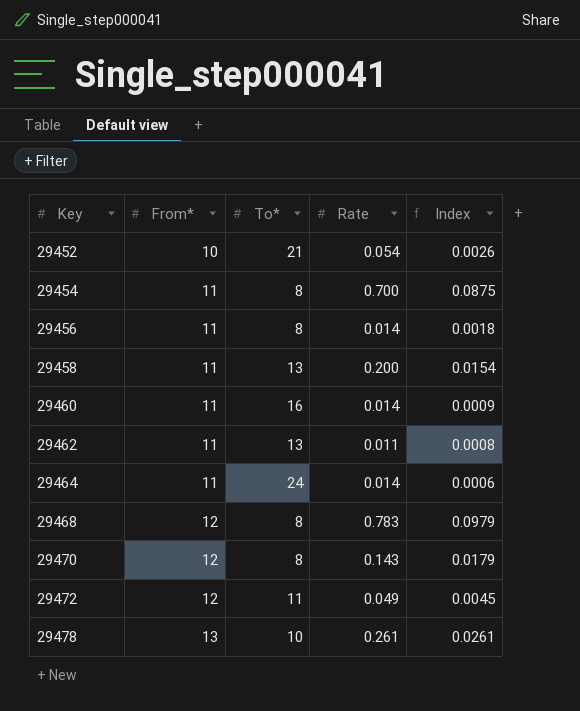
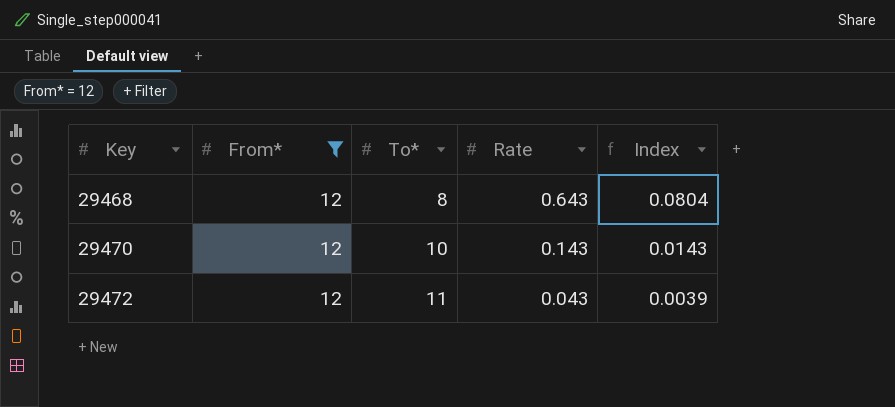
filter: none -> From* = 12
29468 | Rate: 0.783 -> 0.643
29468 | Index: 0.0979 -> 0.0804
29470 | To*: 8 -> 10
29470 | Index: 0.0179 -> 0.0143
29472 | Rate: 0.049 -> 0.043
29472 | Index: 0.0045 -> 0.0039

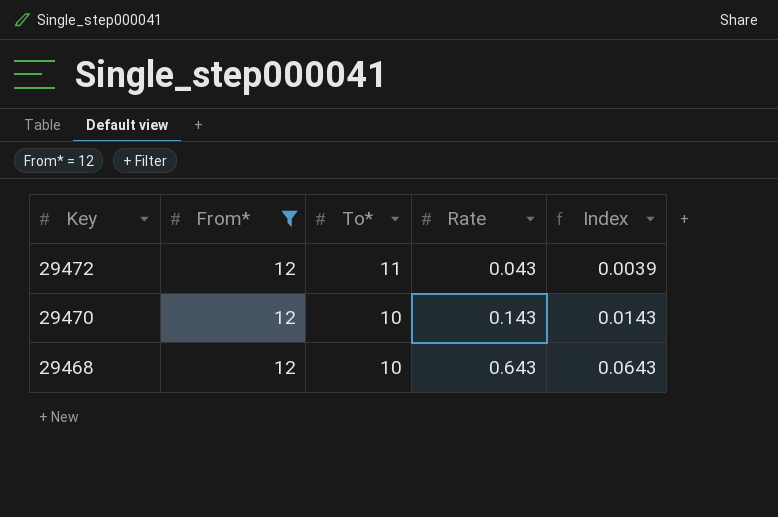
row order: Key ascending -> Key descending
29468 | To*: 8 -> 10
29468 | Index: 0.0804 -> 0.0643

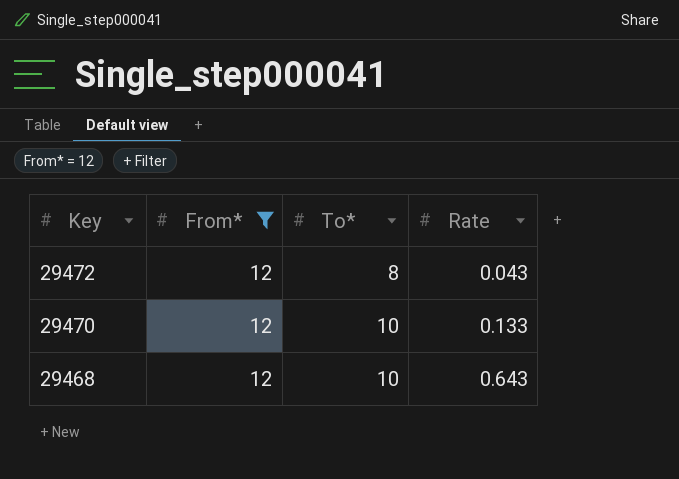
column Index | formula: [Rate] / [To*] -> none
29472 | To*: 11 -> 8
29470 | Rate: 0.143 -> 0.133

